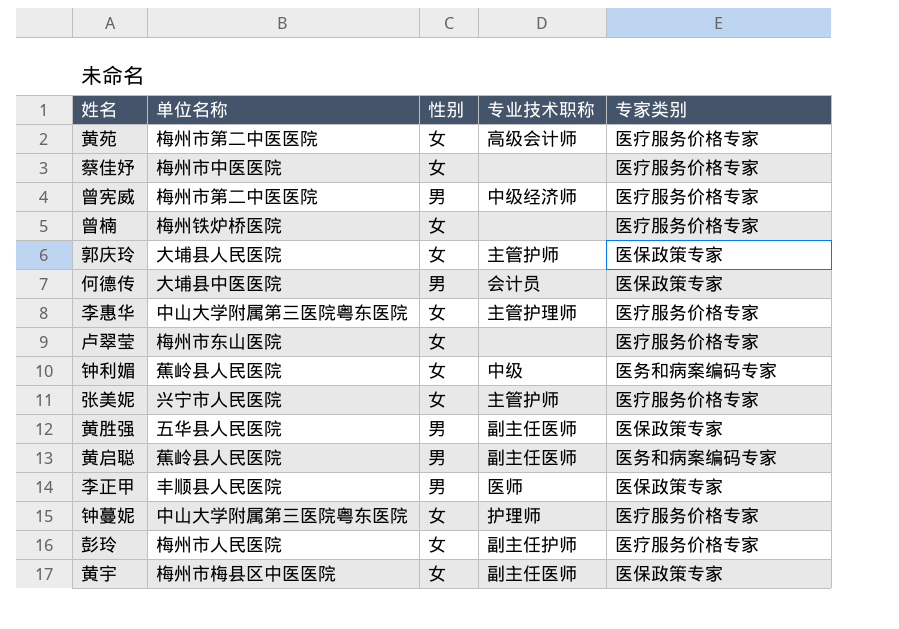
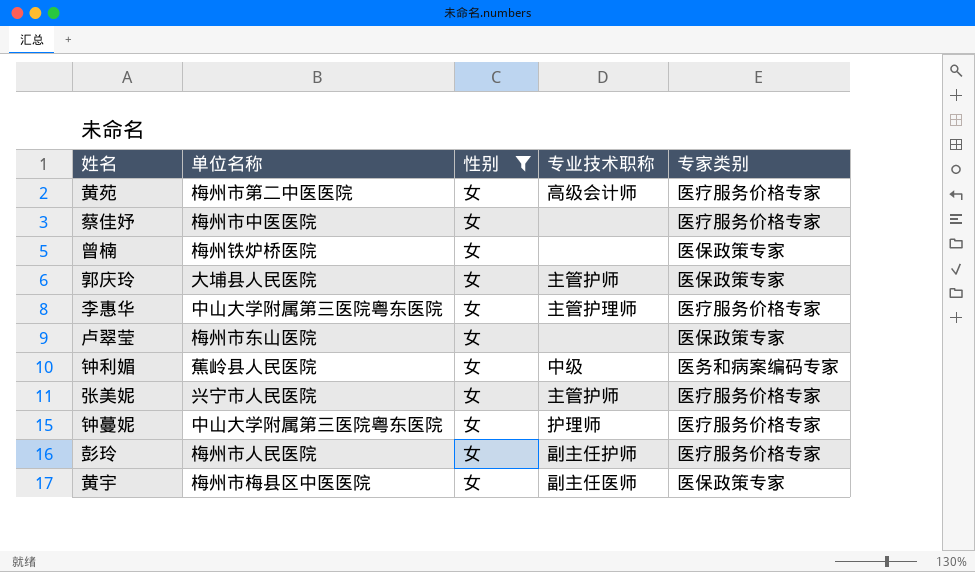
filter: none -> 性别 = 女
曾楠 | 专家类别: 医疗服务价格专家 -> 医保政策专家
卢翠莹 | 专家类别: 医疗服务价格专家 -> 医保政策专家

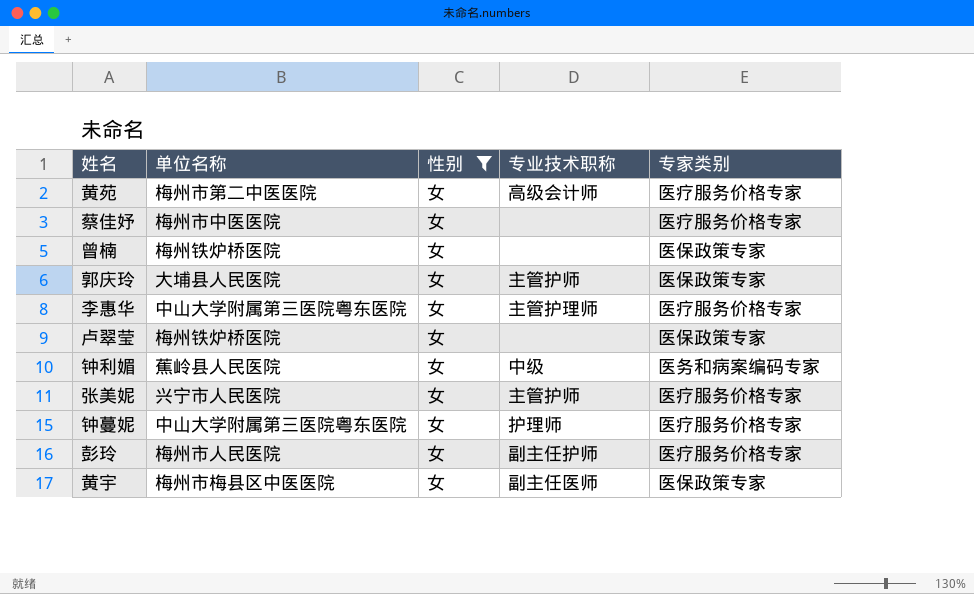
卢翠莹 | 单位名称: 梅州市东山医院 -> 梅州铁炉桥医院

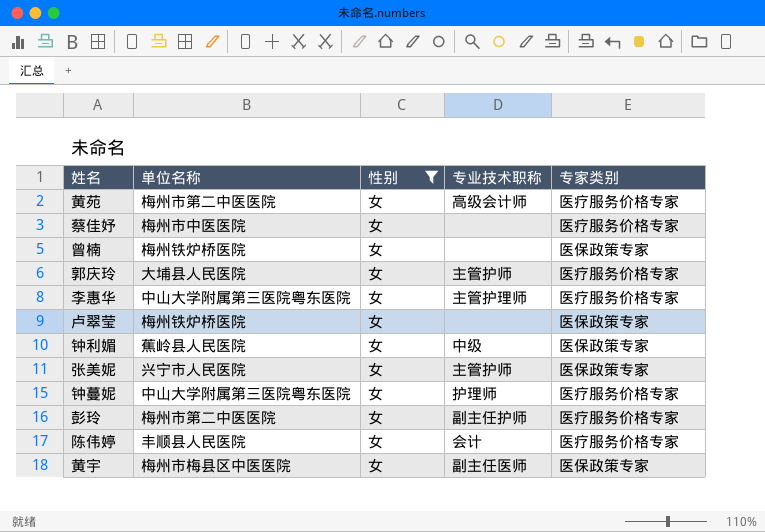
郭庆玲 | 专家类别: 医保政策专家 -> 医疗服务价格专家
钟利媚 | 专家类别: 医务和病案编码专家 -> 医保政策专家
张美妮 | 专家类别: 医疗服务价格专家 -> 医保政策专家
彭玲 | 单位名称: 梅州市人民医院 -> 梅州市第二中医医院
row 陈伟婷: none -> 丰顺县人民医院 | 女 | 会计 | 医疗服务价格专家

